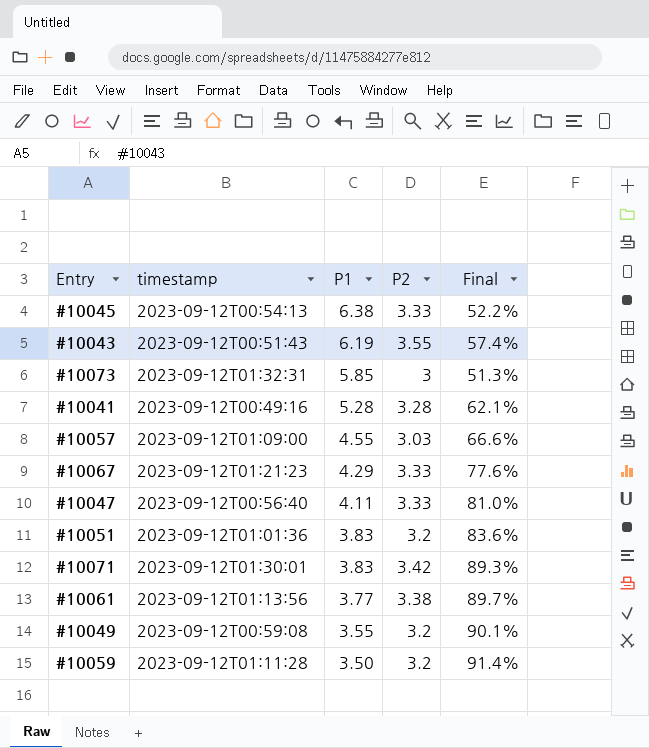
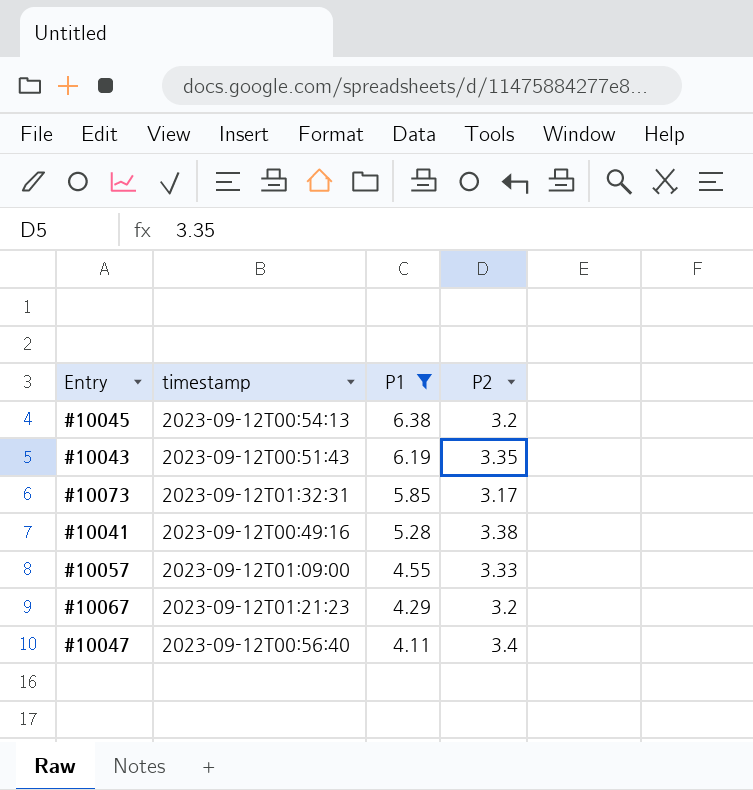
filter: none -> P1 >= 4.11
column Final | formula: [P2] / [P1] -> none
#10045 | P2: 3.33 -> 3.2
#10043 | P2: 3.55 -> 3.35
#10073 | P2: 3 -> 3.17
#10041 | P2: 3.28 -> 3.38
#10057 | P2: 3.03 -> 3.33
#10067 | P2: 3.33 -> 3.2
#10047 | P2: 3.33 -> 3.4

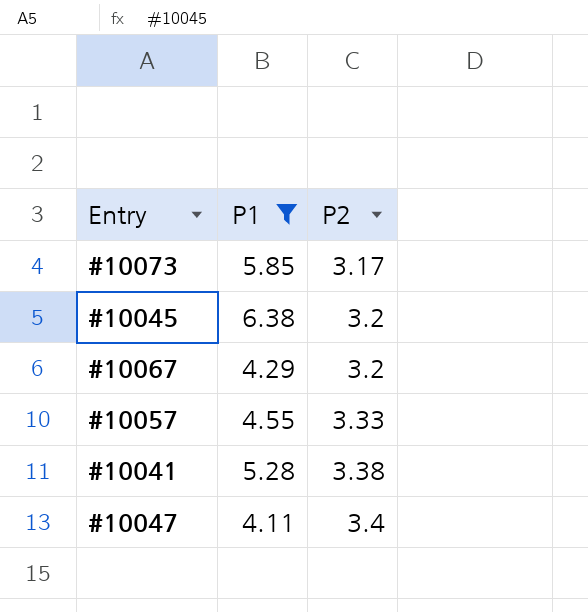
row order: P1 descending -> P2 ascending
column timestamp | position: 2 -> none
row #10043: 2023-09-12T00:51:43 | 6.19 | 3.35 -> none

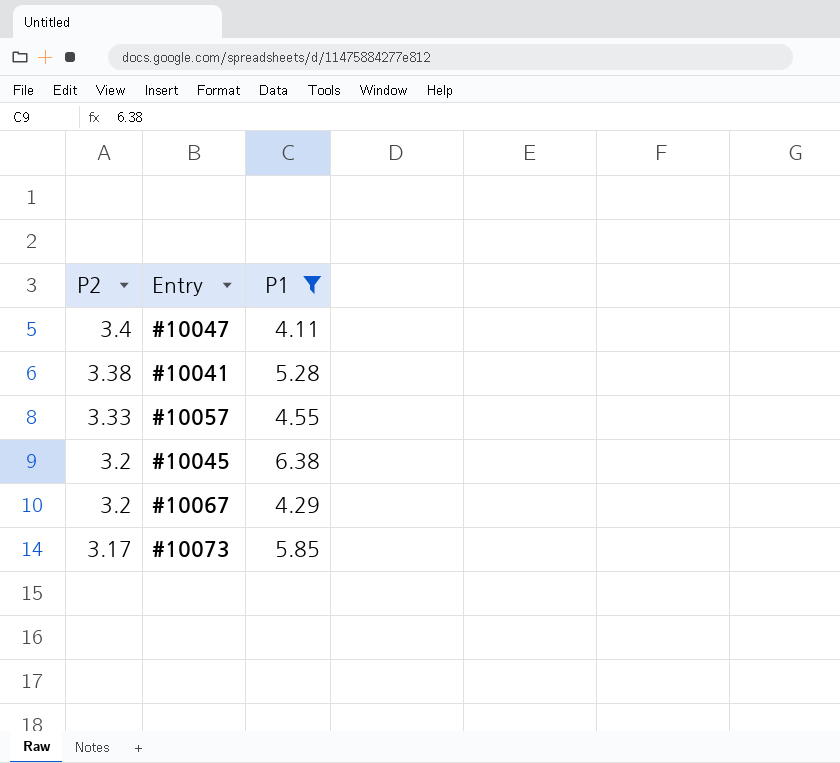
row order: P2 ascending -> P2 descending
column P2 | position: 3 -> 1

